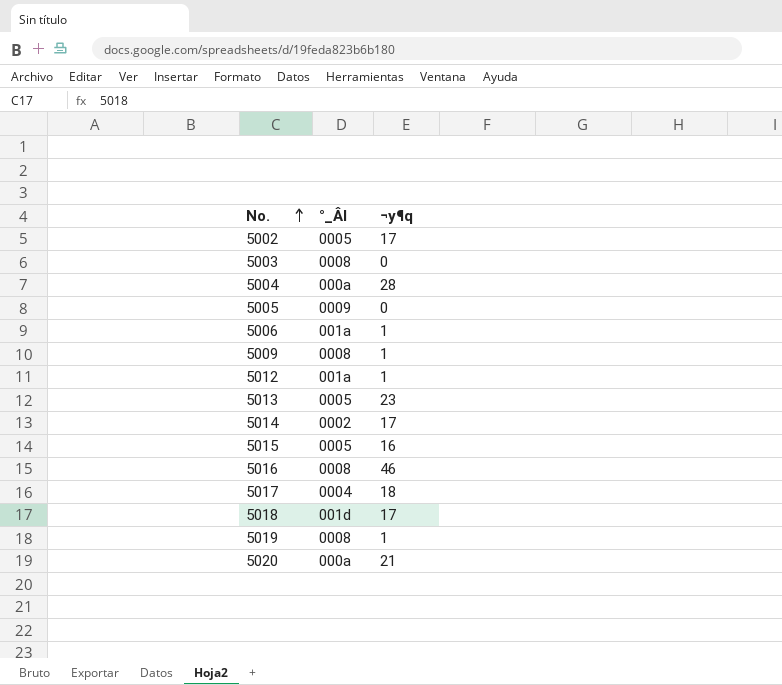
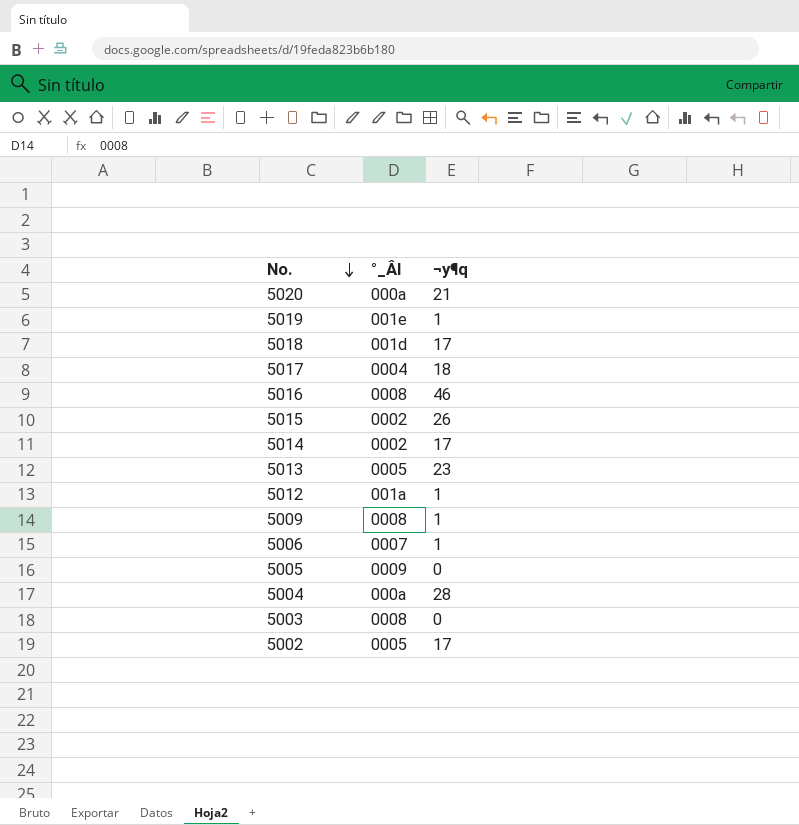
row order: No. ascending -> No. descending
5019 | °_ÂI: 0008 -> 001e
5015 | °_ÂI: 0005 -> 0002
5015 | ¬y¶q: 16 -> 26
5006 | °_ÂI: 001a -> 0007

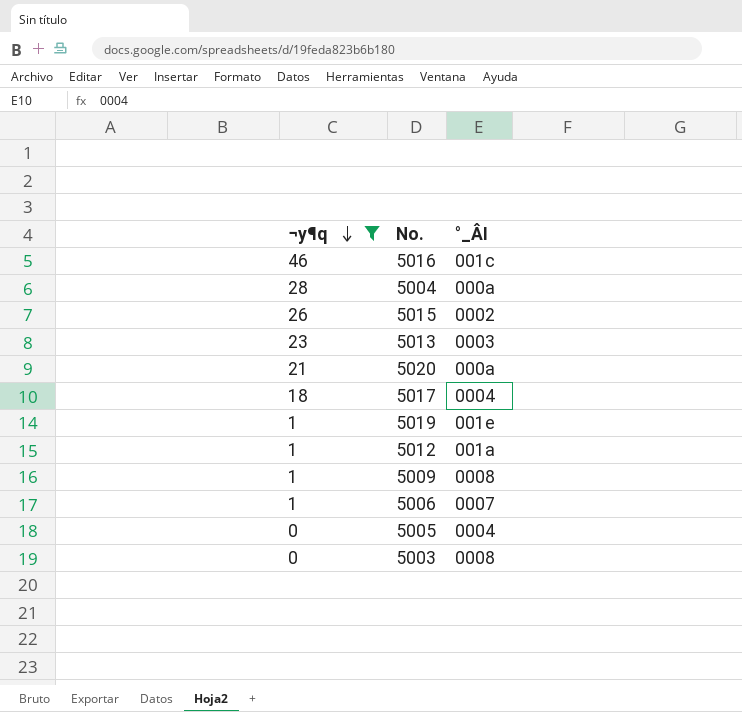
filter: none -> ¬y¶q != 17
row order: No. descending -> ¬y¶q descending
column ¬y¶q | position: 3 -> 1
5016 | °_ÂI: 0008 -> 001c
5013 | °_ÂI: 0005 -> 0003
5005 | °_ÂI: 0009 -> 0004

